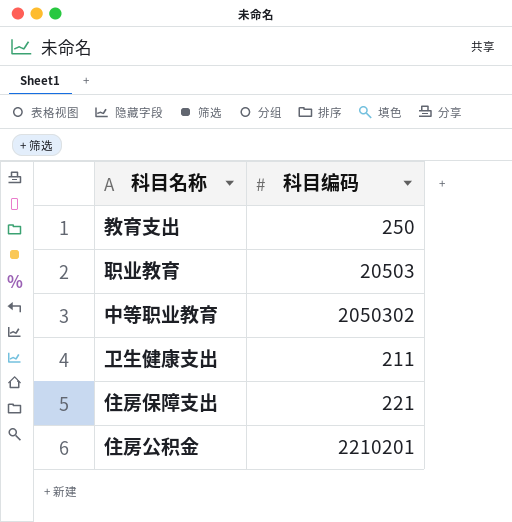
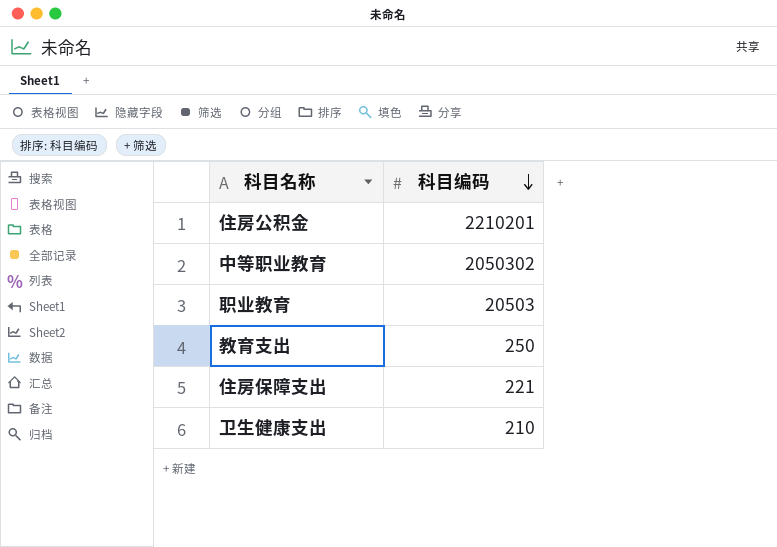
row order: none -> 科目编码 descending
卫生健康支出 | 科目编码: 211 -> 210

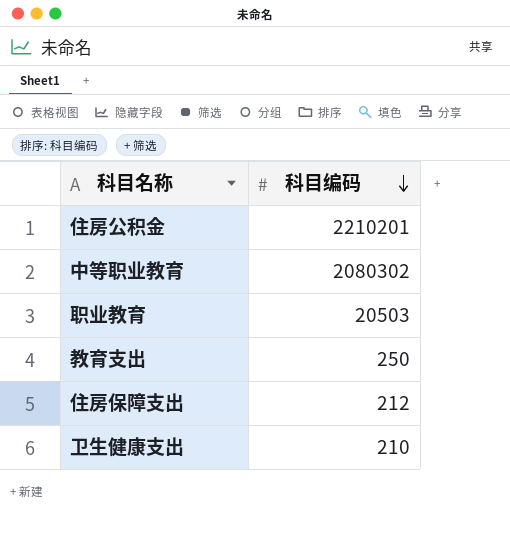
中等职业教育 | 科目编码: 2050302 -> 2080302
住房保障支出 | 科目编码: 221 -> 212

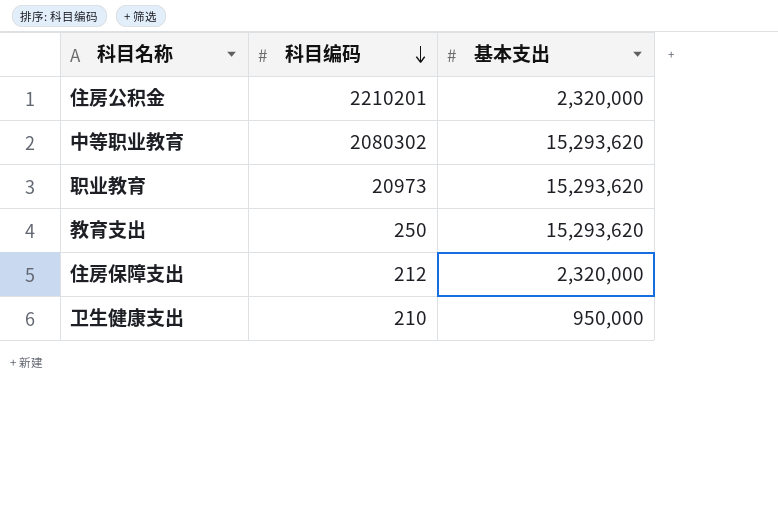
column 基本支出 | position: none -> 3
职业教育 | 科目编码: 20503 -> 20973

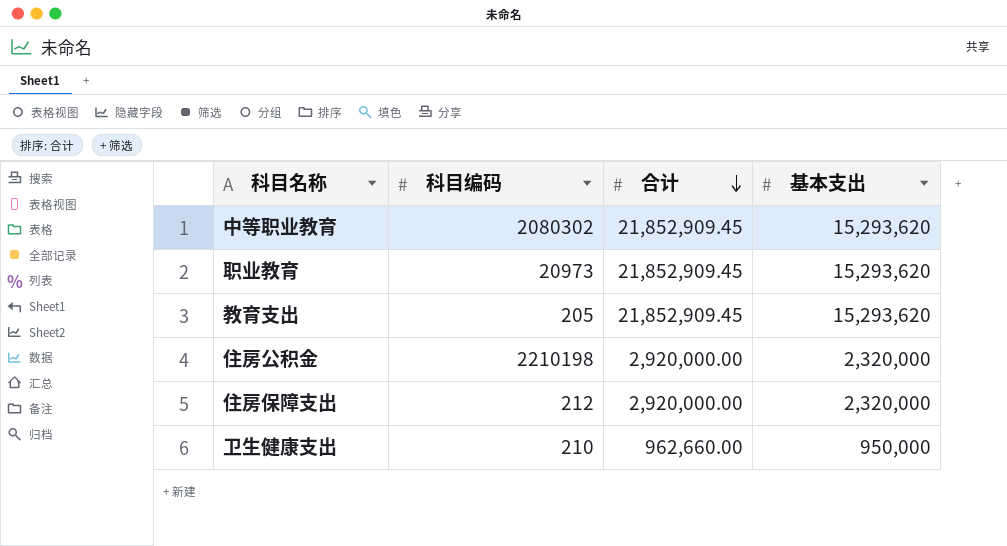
row order: 科目编码 descending -> 合计 descending
column 合计 | position: none -> 3
教育支出 | 科目编码: 250 -> 205
住房公积金 | 科目编码: 2210201 -> 2210198

